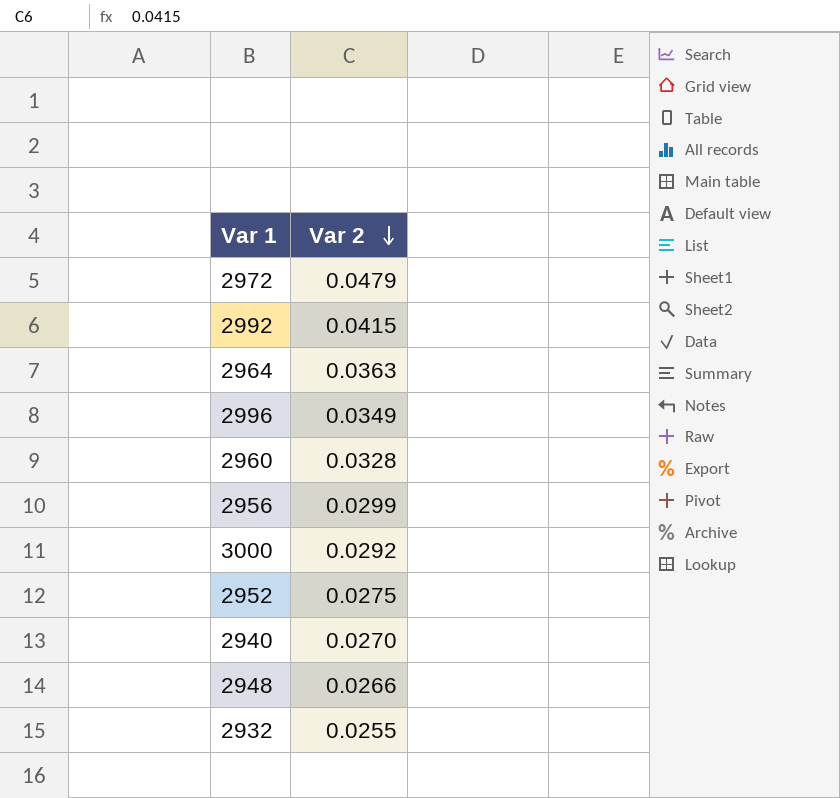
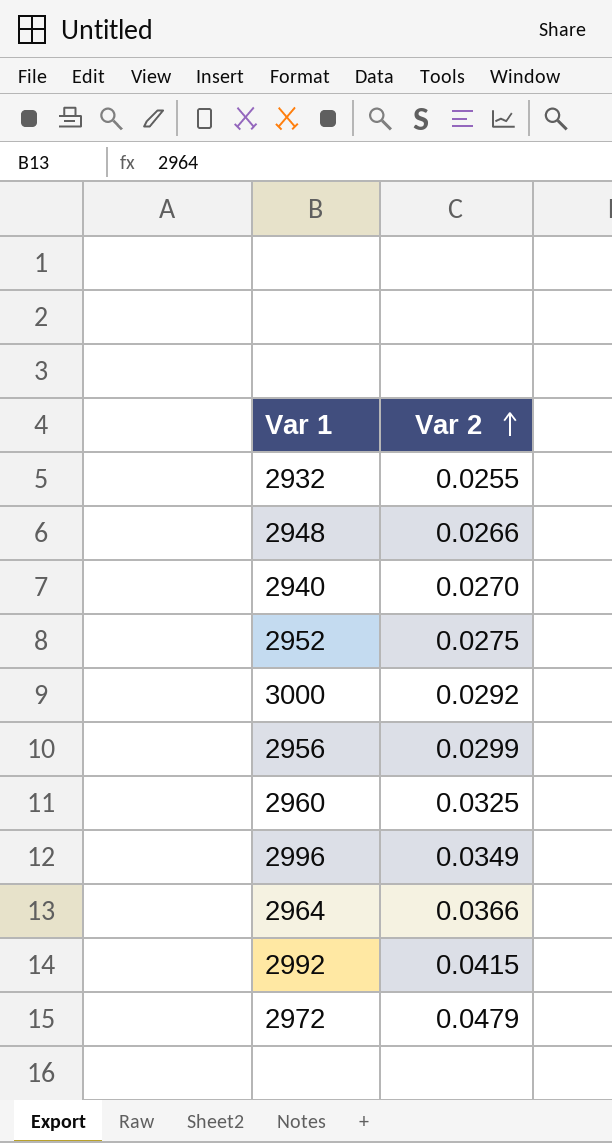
row order: Var 2 descending -> Var 2 ascending
2960 | Var 2: 0.0328 -> 0.0325
2964 | Var 2: 0.0363 -> 0.0366

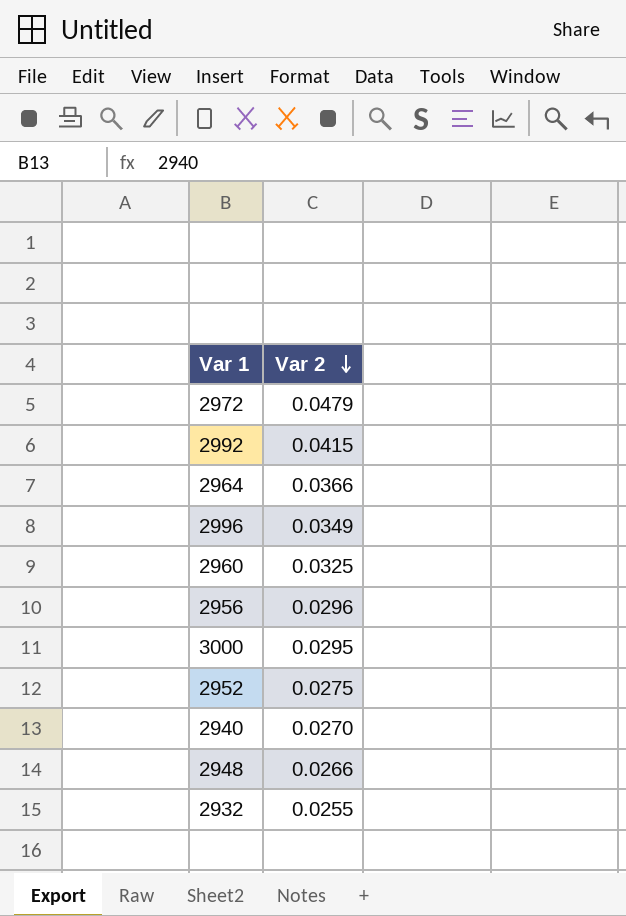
row order: Var 2 ascending -> Var 2 descending
2956 | Var 2: 0.0299 -> 0.0296
3000 | Var 2: 0.0292 -> 0.0295

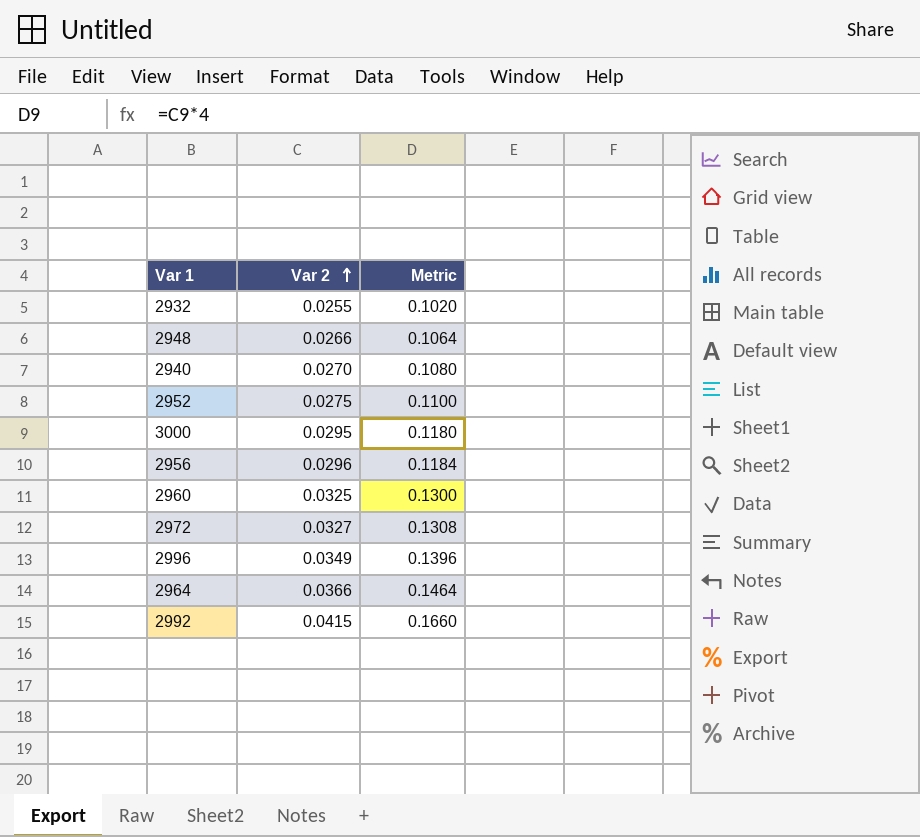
row order: Var 2 descending -> Var 2 ascending
column Metric | formula: none -> [Var 2] * 4
2972 | Var 2: 0.0479 -> 0.0327

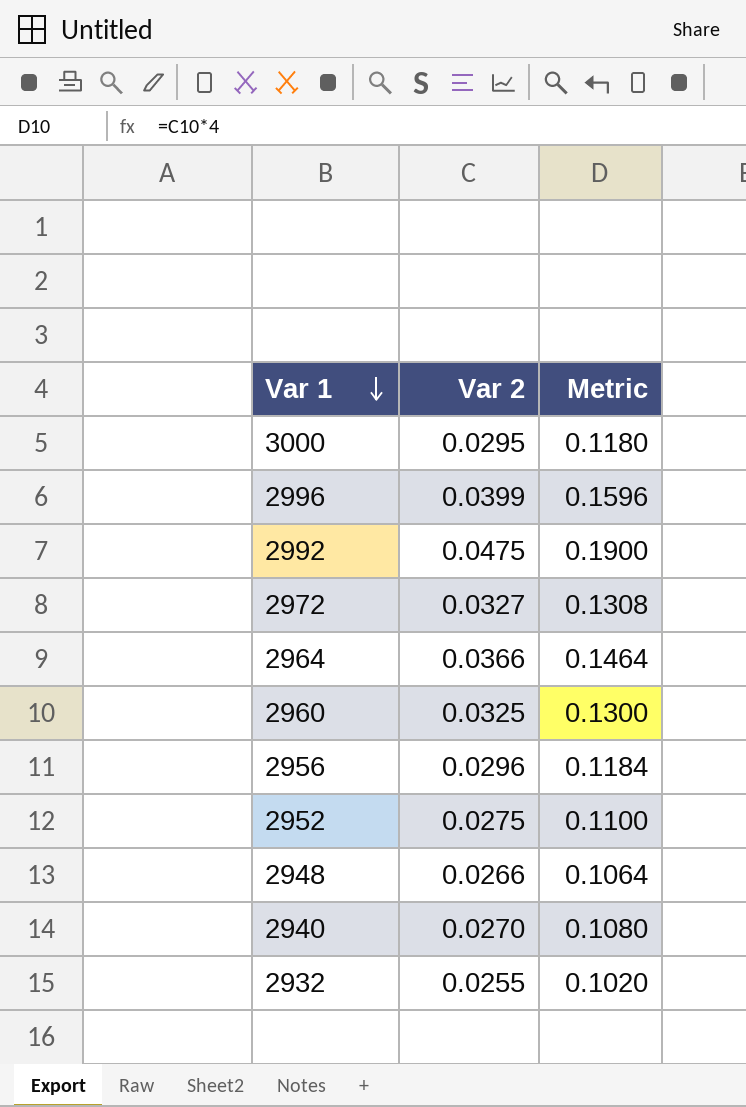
row order: Var 2 ascending -> Var 1 descending
2996 | Var 2: 0.0349 -> 0.0399
2996 | Metric: 0.1396 -> 0.1596
2992 | Var 2: 0.0415 -> 0.0475
2992 | Metric: 0.1660 -> 0.1900

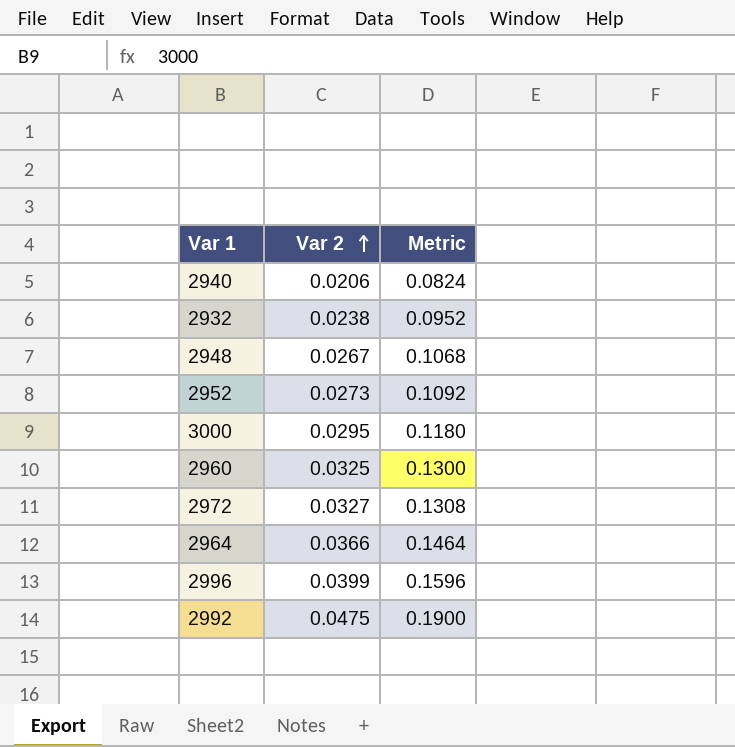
row order: Var 1 descending -> Var 2 ascending
row 2956: 0.0296 | 0.1184 -> none
2940 | Var 2: 0.0270 -> 0.0206
2940 | Metric: 0.1080 -> 0.0824
2932 | Var 2: 0.0255 -> 0.0238
2932 | Metric: 0.1020 -> 0.0952
2948 | Var 2: 0.0266 -> 0.0267
2948 | Metric: 0.1064 -> 0.1068
2952 | Var 2: 0.0275 -> 0.0273
2952 | Metric: 0.1100 -> 0.1092

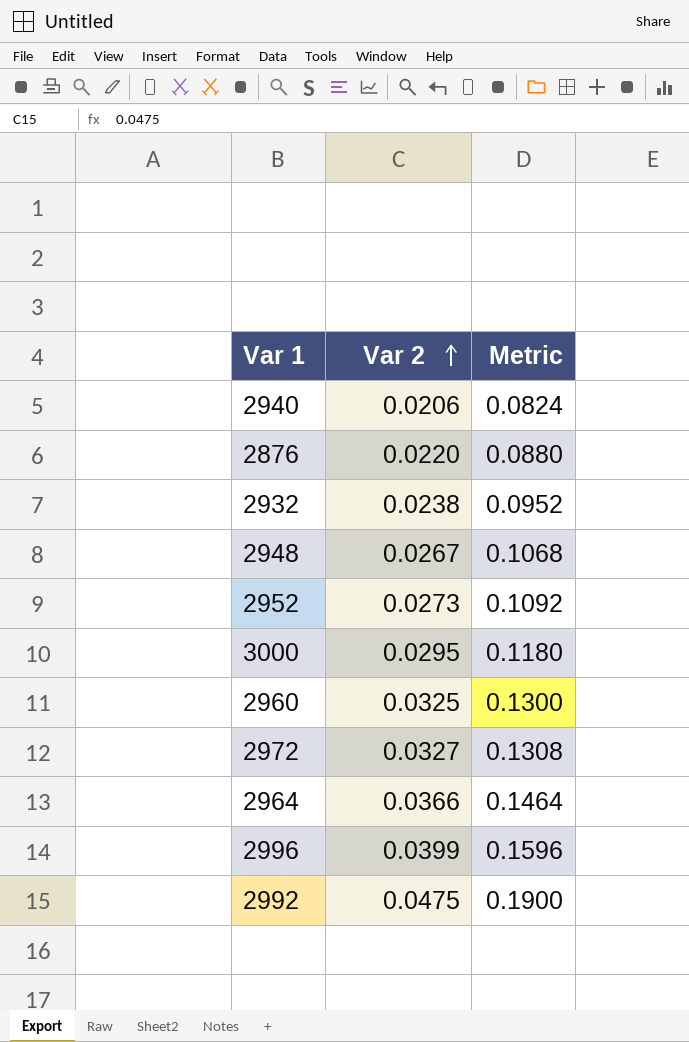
row 2876: none -> 0.0220 | 0.0880

